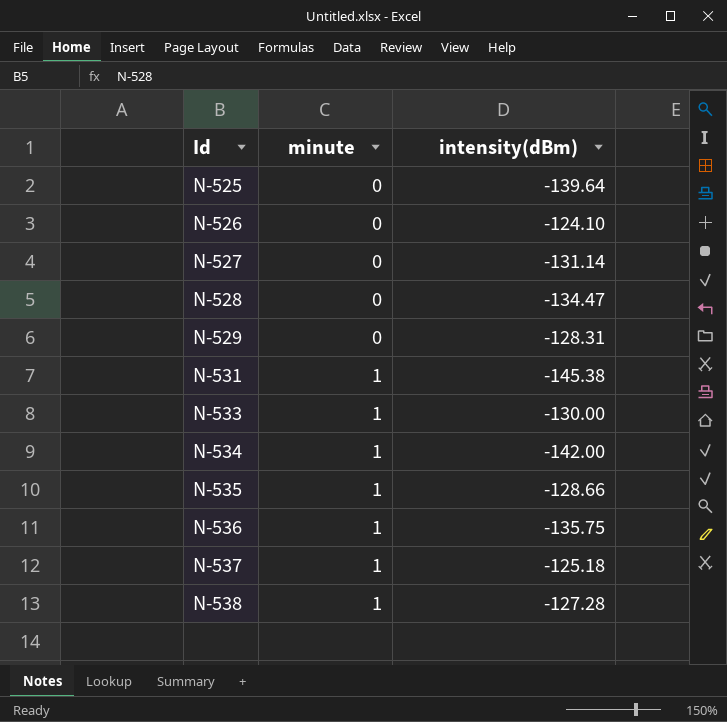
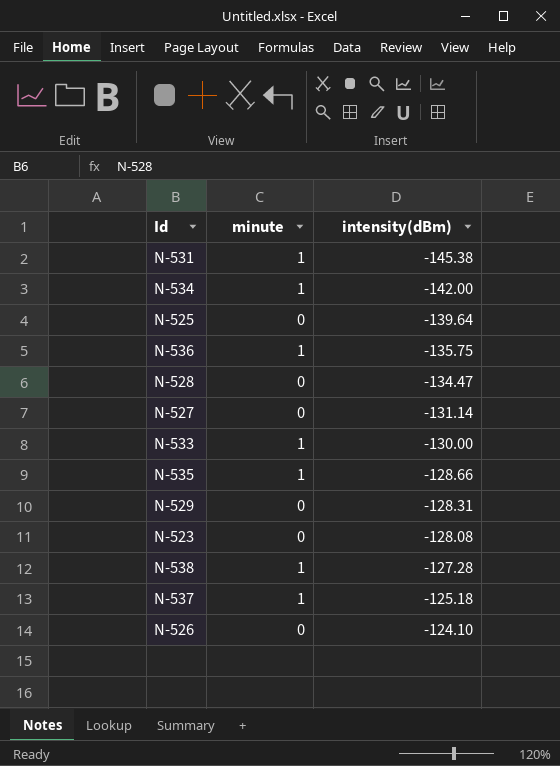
row order: Id ascending -> intensity(dBm) ascending
row N-523: none -> 0 | -128.08

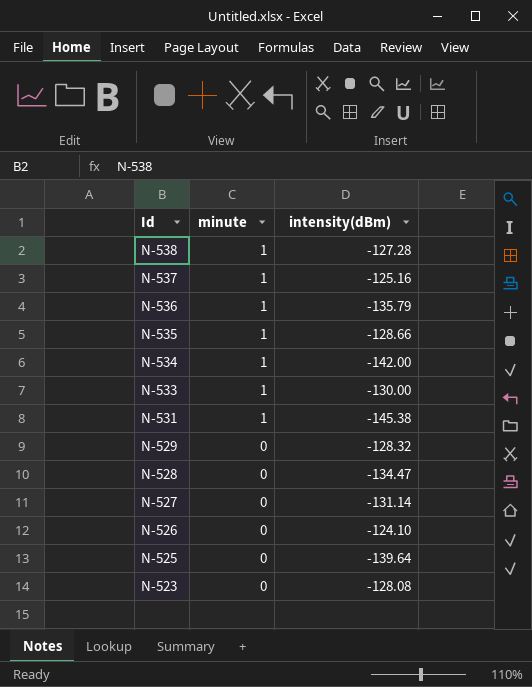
row order: intensity(dBm) ascending -> Id descending
N-537 | intensity(dBm): -125.18 -> -125.16
N-536 | intensity(dBm): -135.75 -> -135.79
N-529 | intensity(dBm): -128.31 -> -128.32

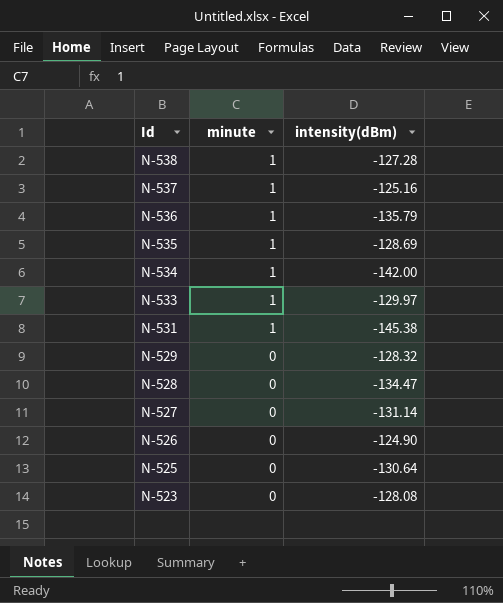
N-535 | intensity(dBm): -128.66 -> -128.69
N-533 | intensity(dBm): -130.00 -> -129.97
N-526 | intensity(dBm): -124.10 -> -124.90
N-525 | intensity(dBm): -139.64 -> -130.64

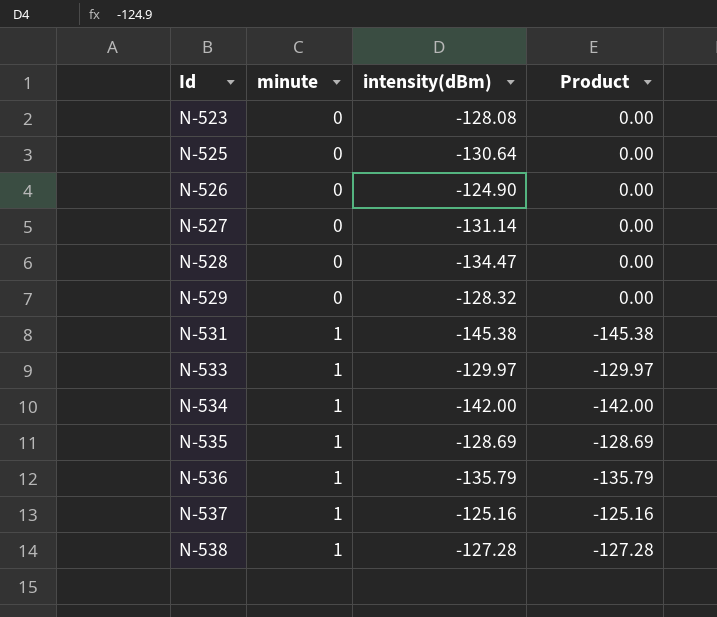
row order: Id descending -> Id ascending
column Product | formula: none -> [minute] * [intensity(dBm)]

